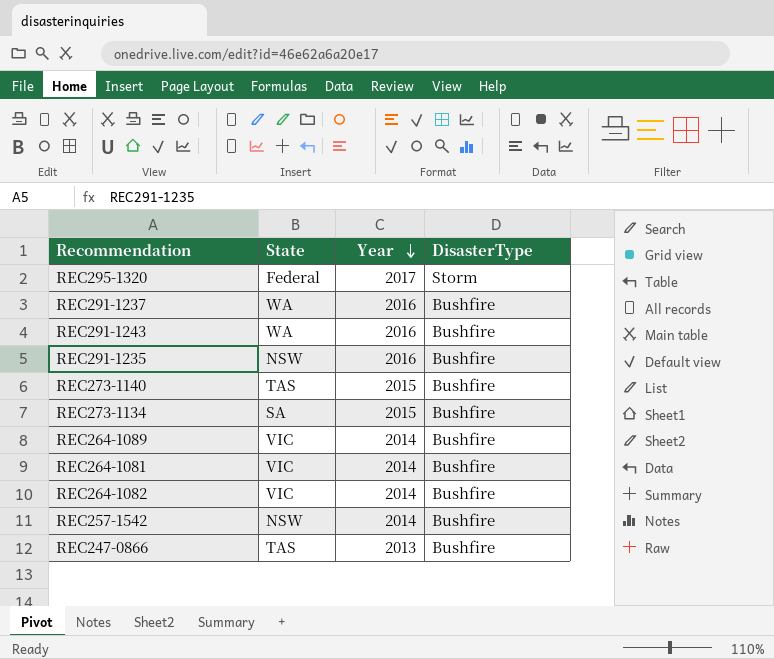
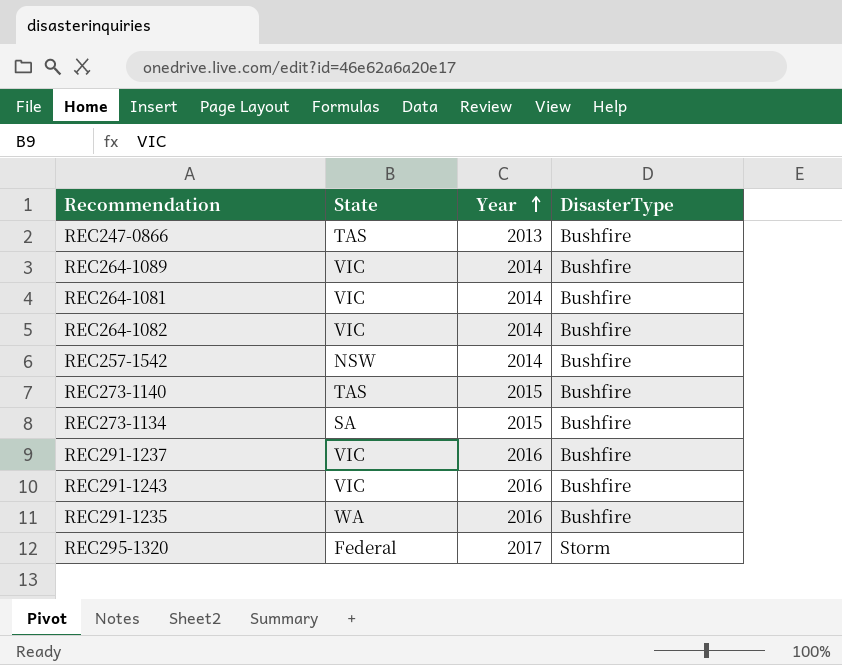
row order: Year descending -> Year ascending
REC291-1237 | State: WA -> VIC
REC291-1243 | State: WA -> VIC
REC291-1235 | State: NSW -> WA

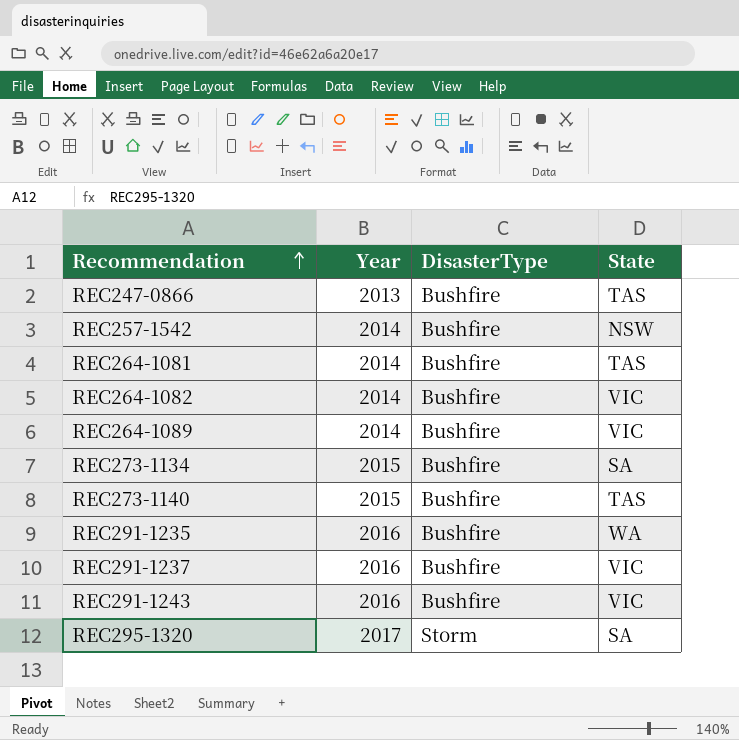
row order: Year ascending -> Recommendation ascending
column State | position: 2 -> 4
REC264-1081 | State: VIC -> TAS
REC295-1320 | State: Federal -> SA

